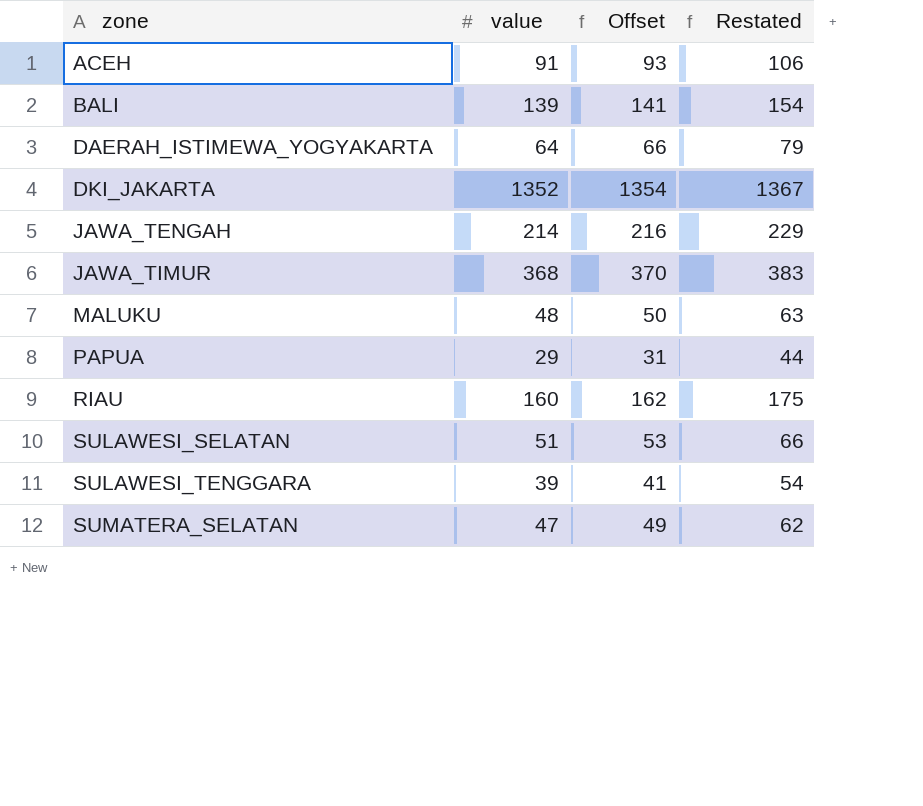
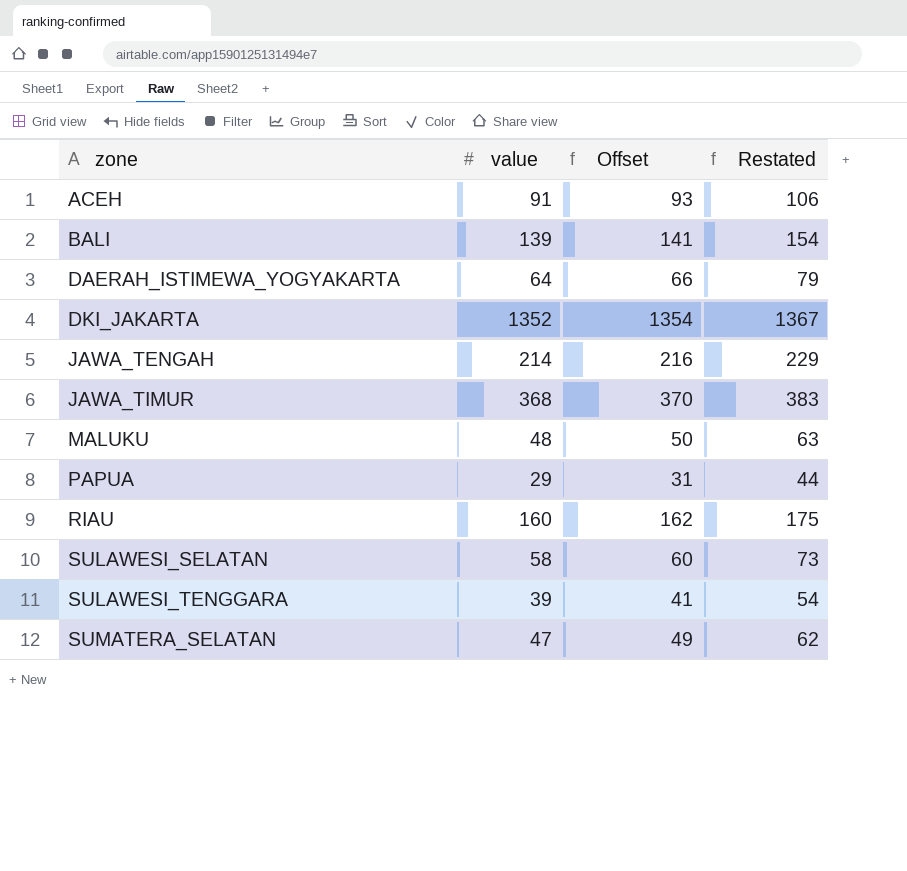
SULAWESI_SELATAN | value: 51 -> 58
SULAWESI_SELATAN | Offset: 53 -> 60
SULAWESI_SELATAN | Restated: 66 -> 73

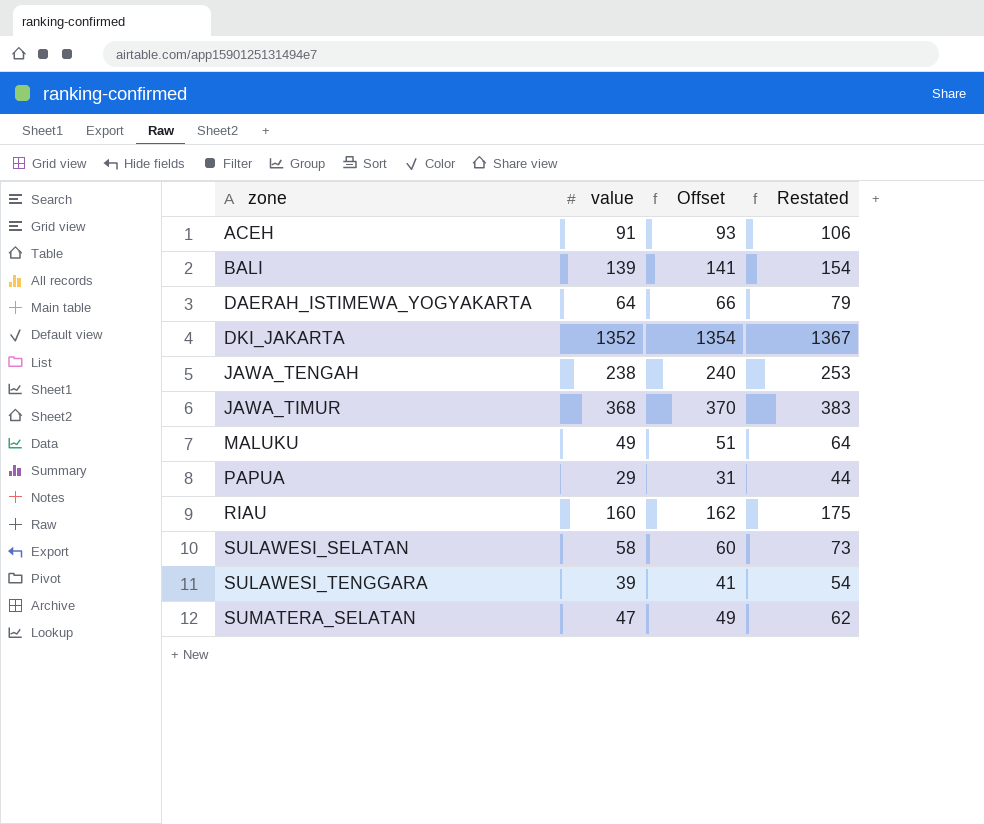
JAWA_TENGAH | value: 214 -> 238
JAWA_TENGAH | Offset: 216 -> 240
JAWA_TENGAH | Restated: 229 -> 253
MALUKU | value: 48 -> 49
MALUKU | Offset: 50 -> 51
MALUKU | Restated: 63 -> 64

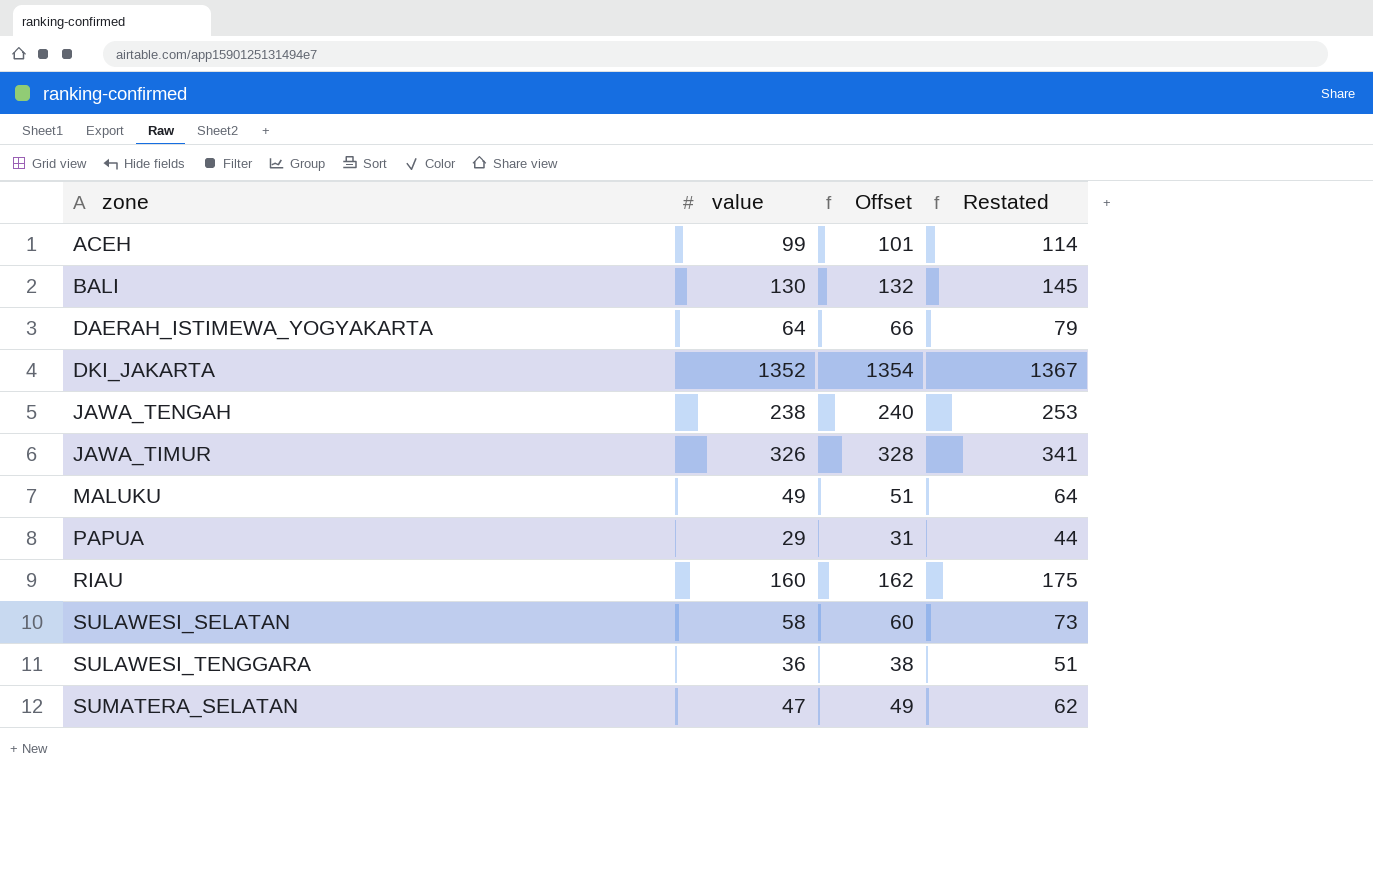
ACEH | value: 91 -> 99
ACEH | Offset: 93 -> 101
ACEH | Restated: 106 -> 114
BALI | value: 139 -> 130
BALI | Offset: 141 -> 132
BALI | Restated: 154 -> 145
JAWA_TIMUR | value: 368 -> 326
JAWA_TIMUR | Offset: 370 -> 328
JAWA_TIMUR | Restated: 383 -> 341
SULAWESI_TENGGARA | value: 39 -> 36
SULAWESI_TENGGARA | Offset: 41 -> 38
SULAWESI_TENGGARA | Restated: 54 -> 51

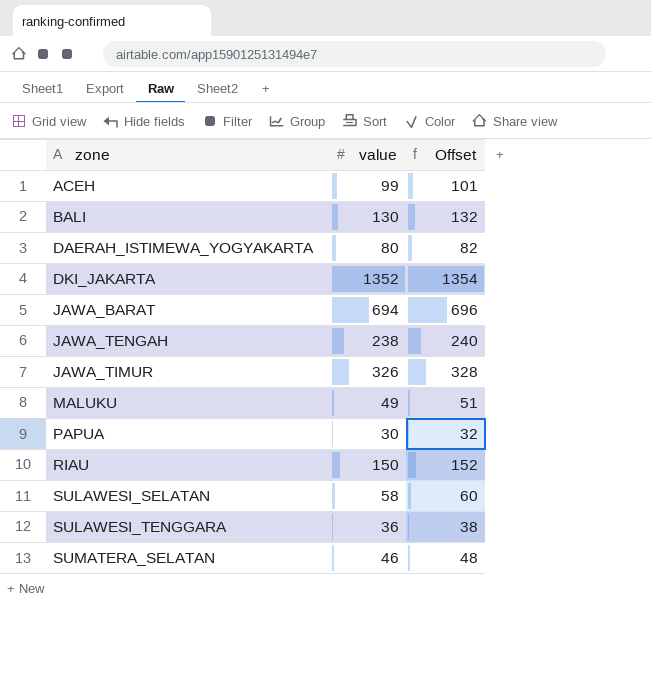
column Restated | formula: [value] + 15 -> none
DAERAH_ISTIMEWA_YOGYAKARTA | value: 64 -> 80
DAERAH_ISTIMEWA_YOGYAKARTA | Offset: 66 -> 82
row JAWA_BARAT: none -> 694 | 696
PAPUA | value: 29 -> 30
PAPUA | Offset: 31 -> 32
RIAU | value: 160 -> 150
RIAU | Offset: 162 -> 152
SUMATERA_SELATAN | value: 47 -> 46
SUMATERA_SELATAN | Offset: 49 -> 48

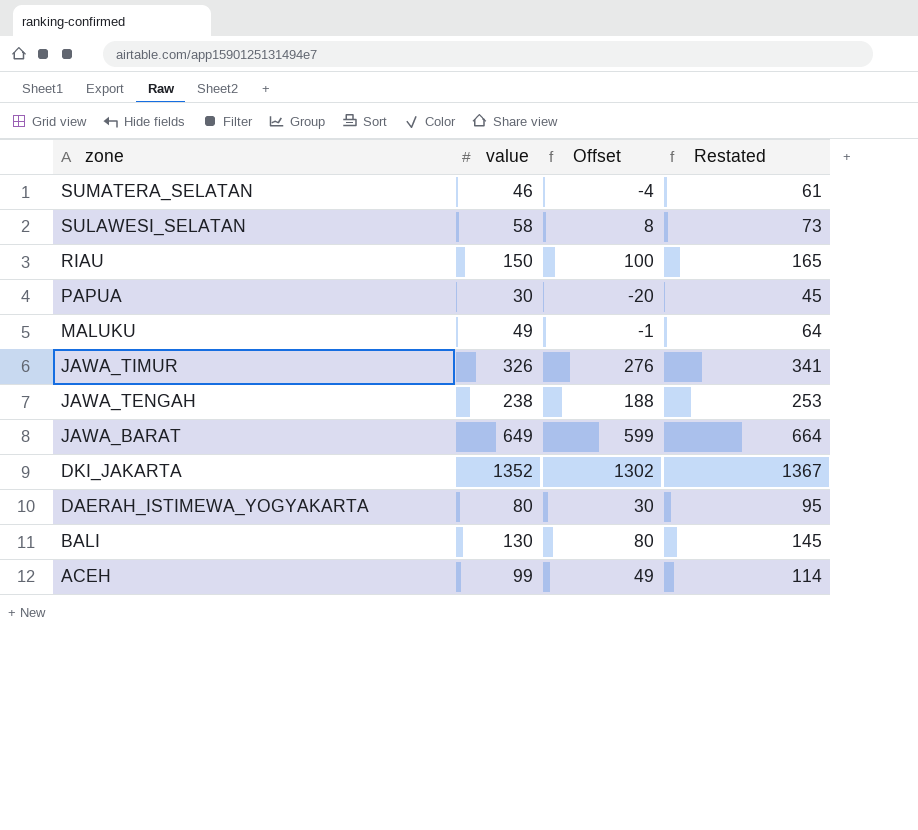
row order: zone ascending -> zone descending
column Offset | formula: [value] + 2 -> [value] - 50
column Restated | formula: none -> [value] + 15
row SULAWESI_TENGGARA: 36 | 38 -> none
JAWA_BARAT | value: 694 -> 649

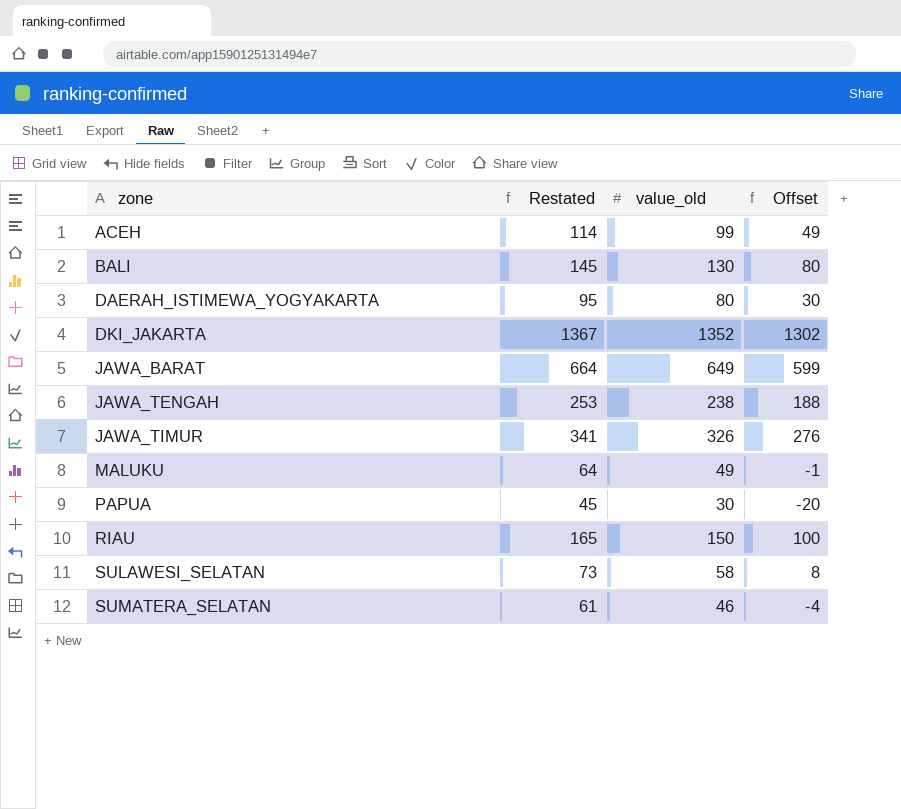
row order: zone descending -> zone ascending
column Restated | position: 4 -> 2
column name: value -> value_old

